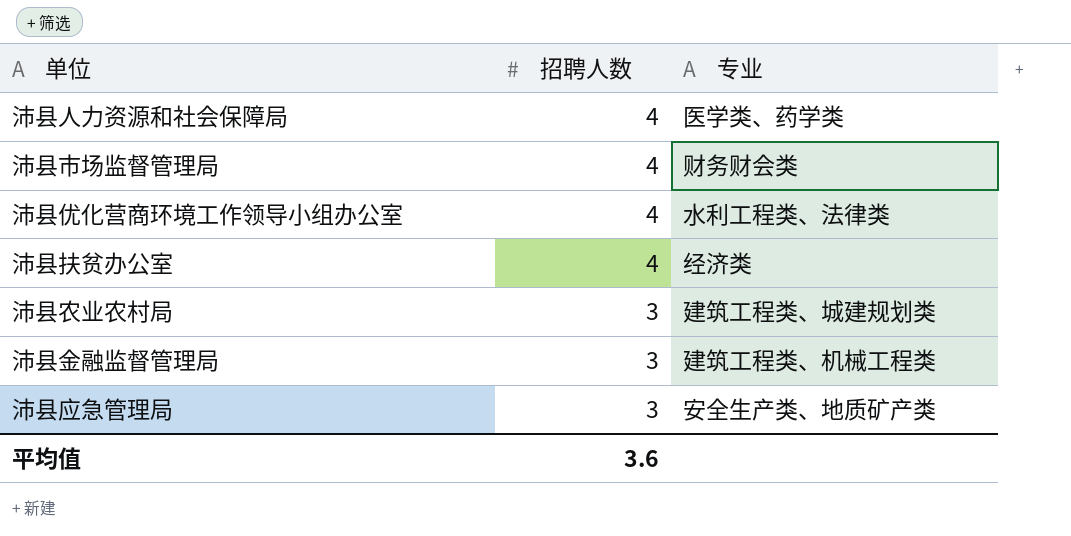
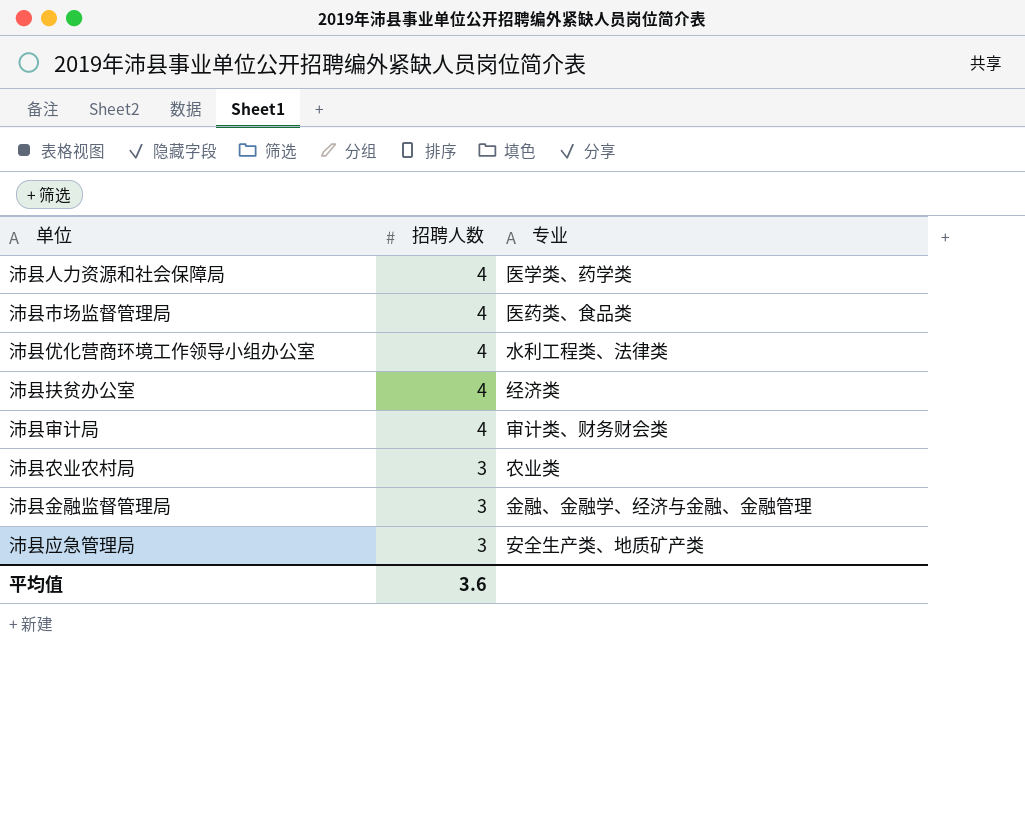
沛县市场监督管理局 | 专业: 财务财会类 -> 医药类、食品类
row 沛县审计局: none -> 4 | 审计类、财务财会类
沛县农业农村局 | 专业: 建筑工程类、城建规划类 -> 农业类
沛县金融监督管理局 | 专业: 建筑工程类、机械工程类 -> 金融、金融学、经济与金融、金融管理

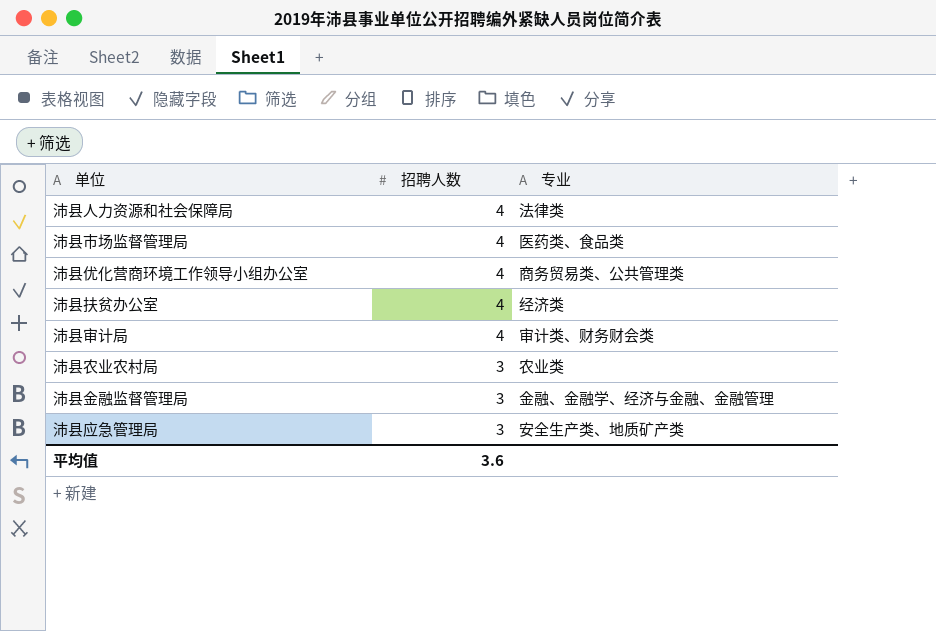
沛县人力资源和社会保障局 | 专业: 医学类、药学类 -> 法律类
沛县优化营商环境工作领导小组办公室 | 专业: 水利工程类、法律类 -> 商务贸易类、公共管理类

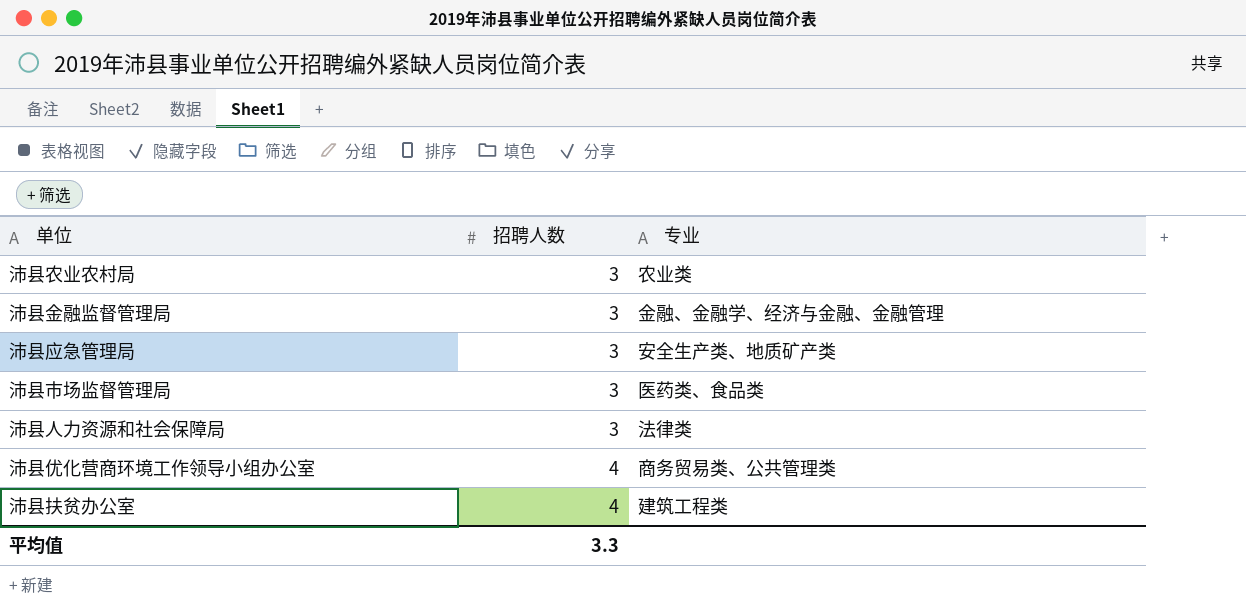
row order: 招聘人数 descending -> 招聘人数 ascending
row 沛县审计局: 4 | 审计类、财务财会类 -> none
沛县市场监督管理局 | 招聘人数: 4 -> 3
沛县人力资源和社会保障局 | 招聘人数: 4 -> 3
沛县扶贫办公室 | 专业: 经济类 -> 建筑工程类
平均值 | 招聘人数: 3.6 -> 3.3

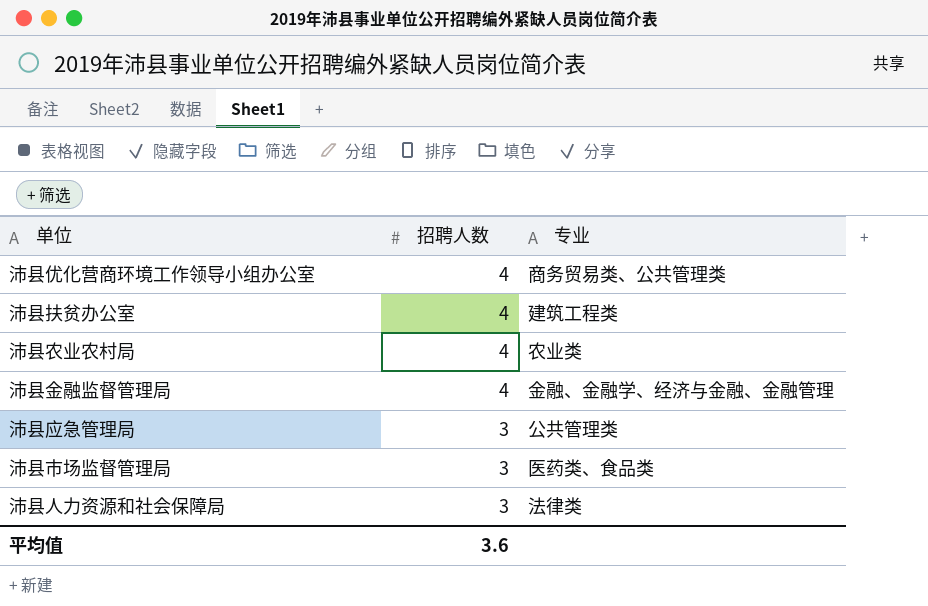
row order: 招聘人数 ascending -> 招聘人数 descending
沛县农业农村局 | 招聘人数: 3 -> 4
沛县金融监督管理局 | 招聘人数: 3 -> 4
沛县应急管理局 | 专业: 安全生产类、地质矿产类 -> 公共管理类
平均值 | 招聘人数: 3.3 -> 3.6

